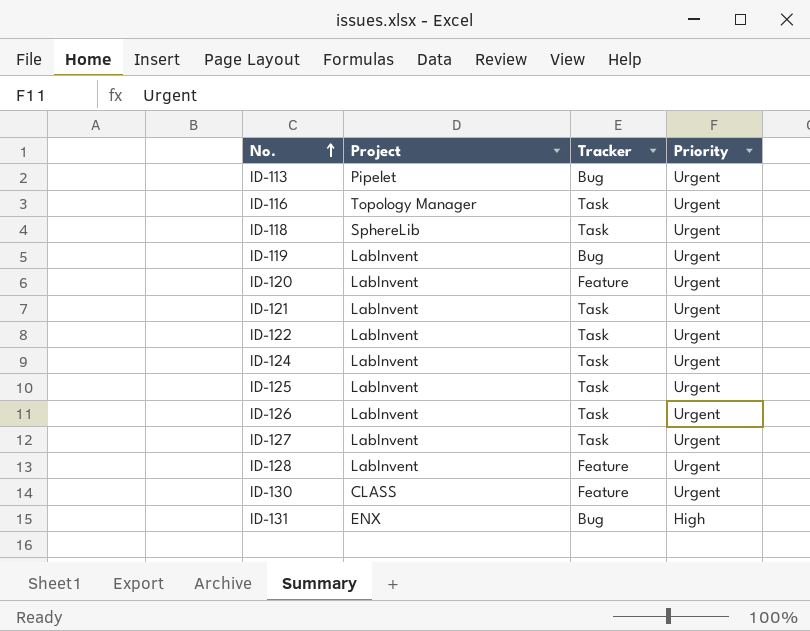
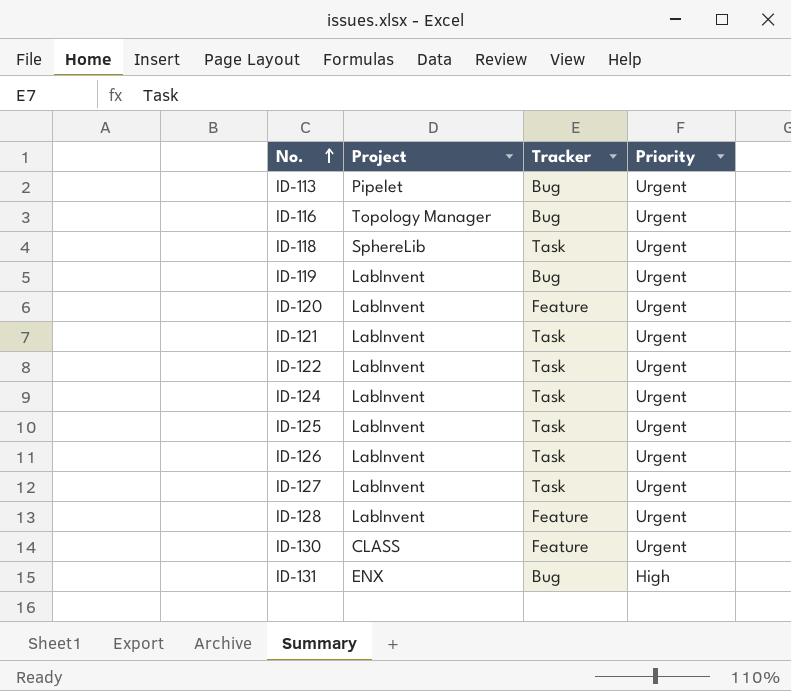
ID-116 | Tracker: Task -> Bug

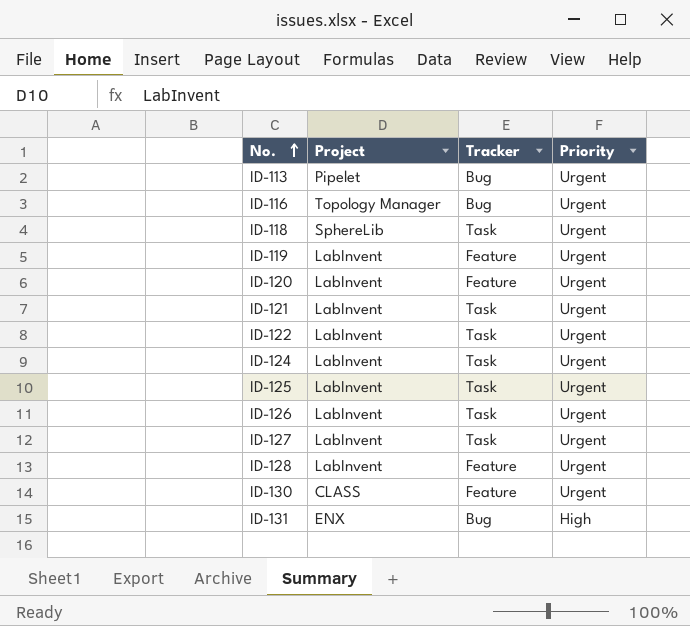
ID-119 | Tracker: Bug -> Feature

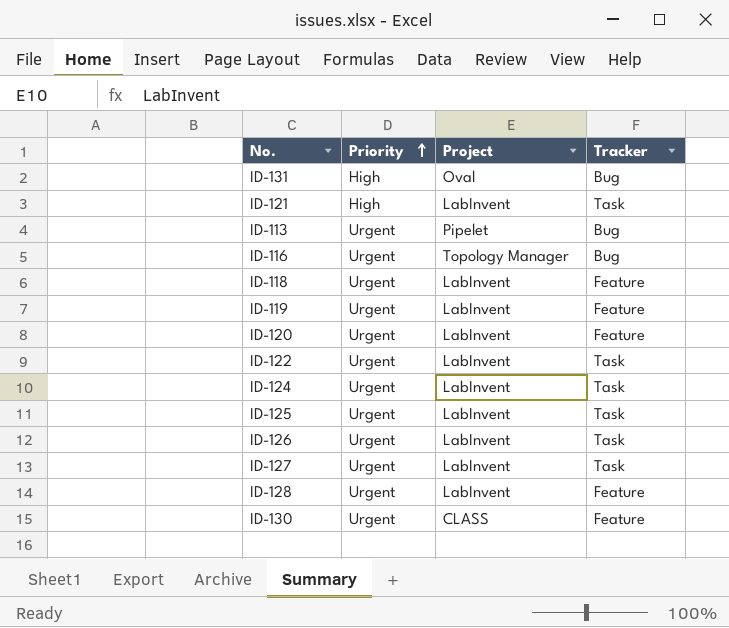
row order: No. ascending -> Priority ascending
column Priority | position: 4 -> 2
ID-131 | Project: ENX -> Oval
ID-121 | Priority: Urgent -> High
ID-118 | Project: SphereLib -> LabInvent
ID-118 | Tracker: Task -> Feature

